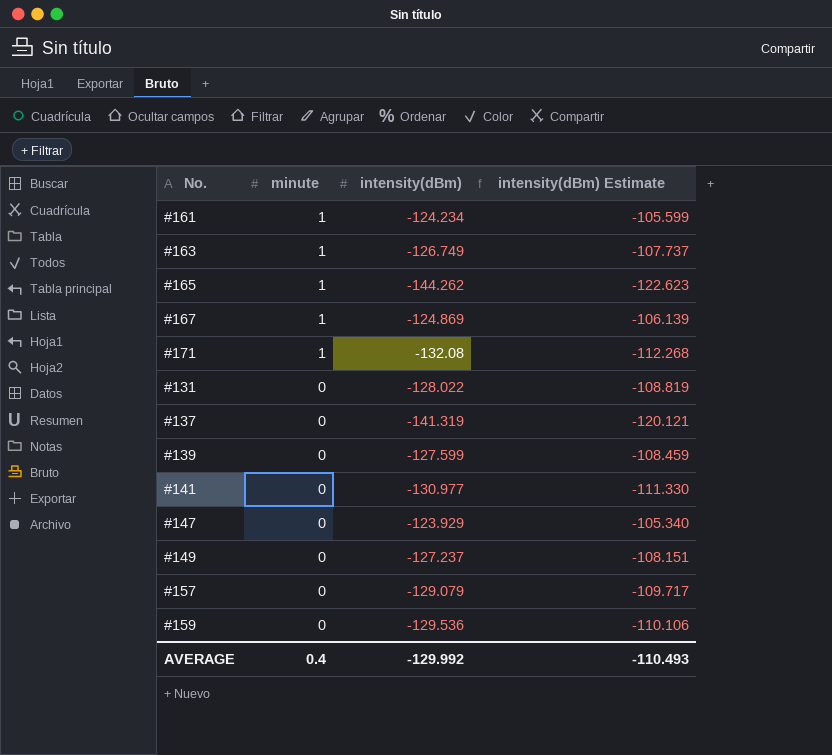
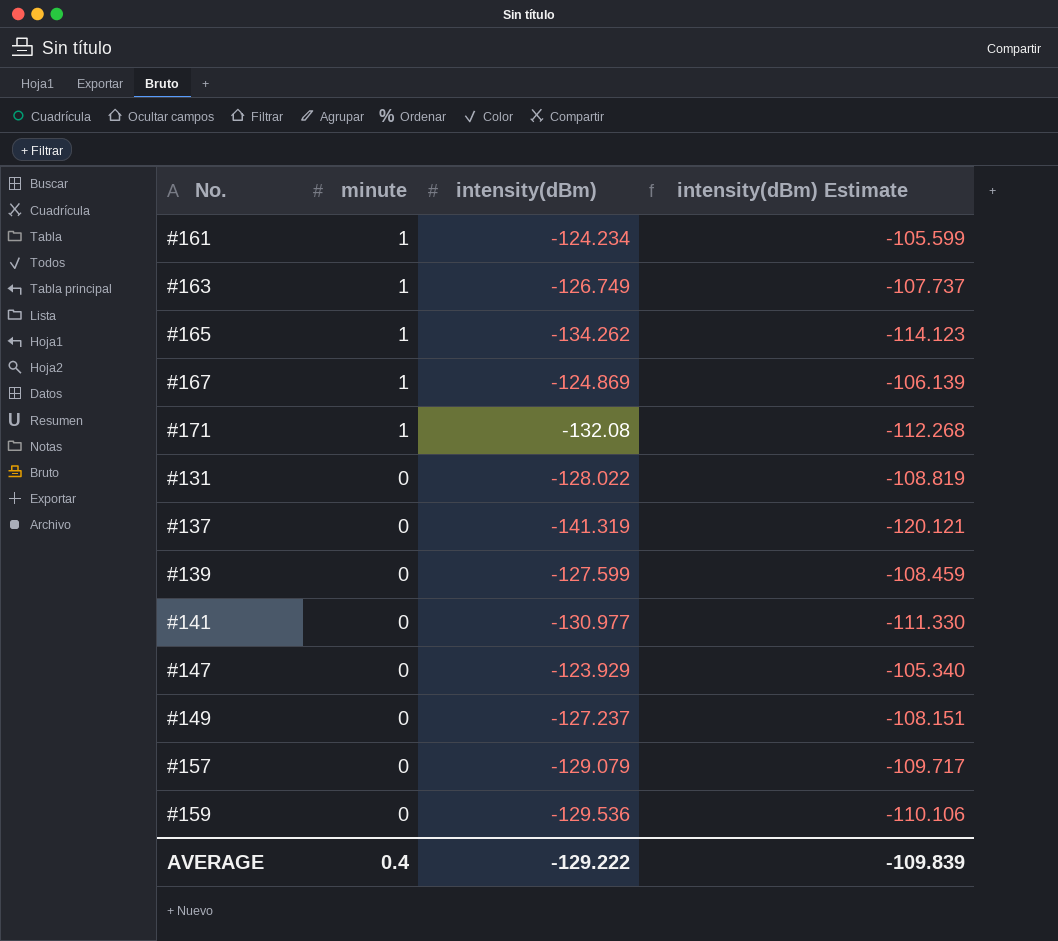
#165 | intensity(dBm): -144.262 -> -134.262
#165 | intensity(dBm) Estimate: -122.623 -> -114.123
AVERAGE | intensity(dBm): -129.992 -> -129.222
AVERAGE | intensity(dBm) Estimate: -110.493 -> -109.839

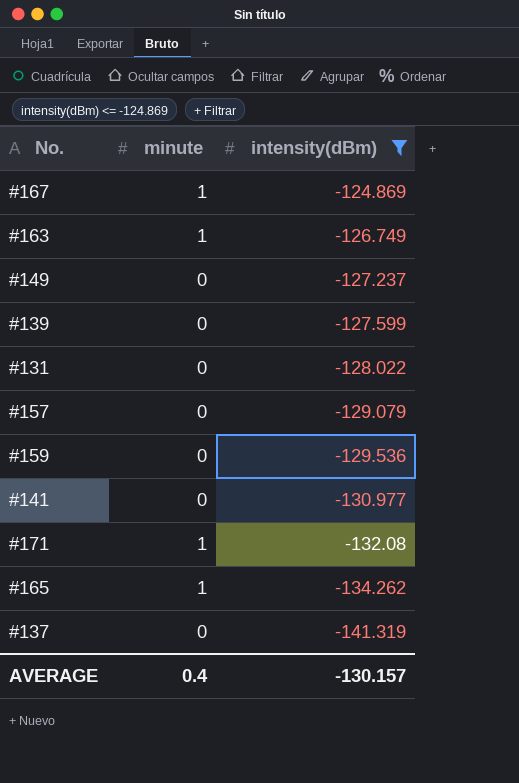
filter: none -> intensity(dBm) <= -124.869
row order: minute descending -> intensity(dBm) descending
column intensity(dBm) Estimate | formula: [intensity(dBm)] * 0.85 -> none
AVERAGE | intensity(dBm): -129.222 -> -130.157

